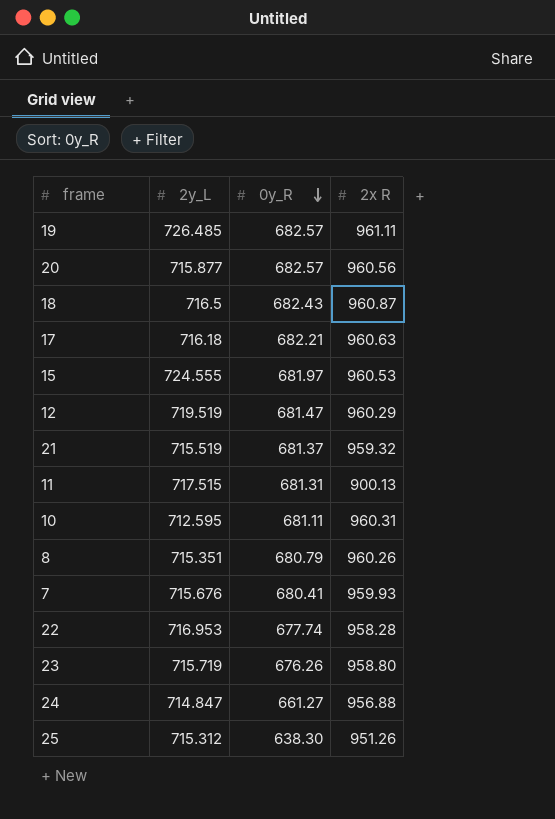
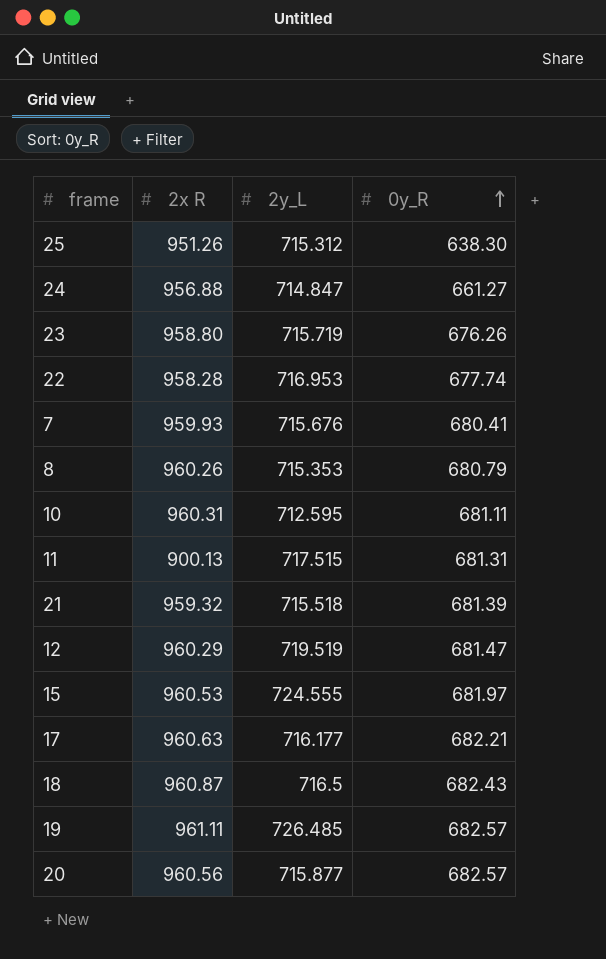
row order: 0y_R descending -> 0y_R ascending
column 2x R | position: 4 -> 2
8 | 2y_L: 715.351 -> 715.353
21 | 2y_L: 715.519 -> 715.518
21 | 0y_R: 681.37 -> 681.39
17 | 2y_L: 716.18 -> 716.177

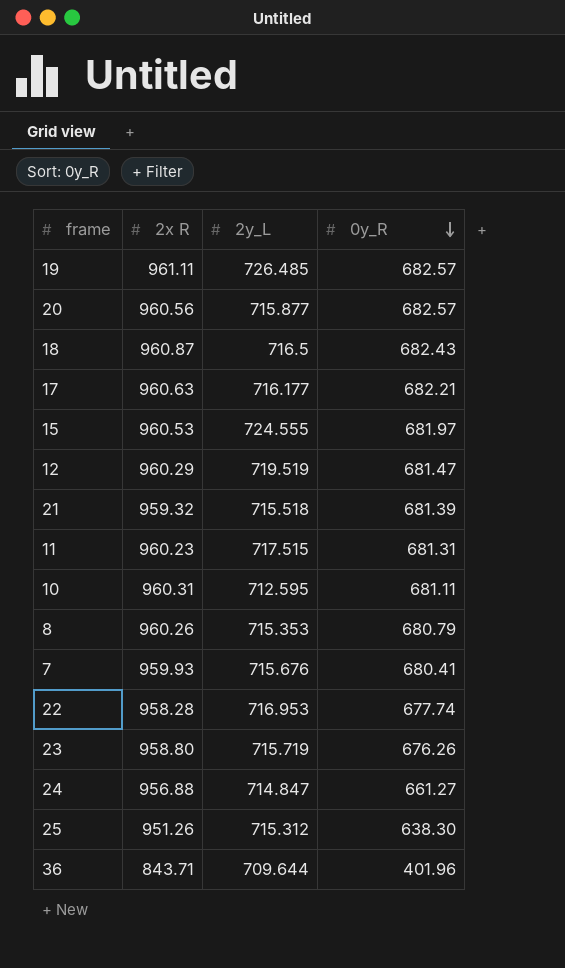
row order: 0y_R ascending -> 0y_R descending
11 | 2x R: 900.13 -> 960.23
row 36: none -> 843.71 | 709.644 | 401.96

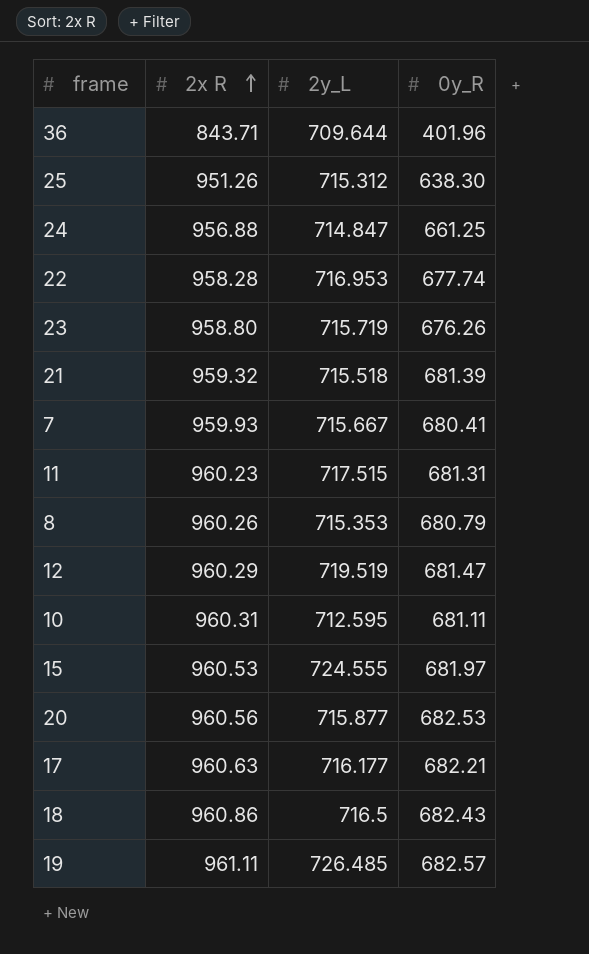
row order: 0y_R descending -> 2x R ascending
24 | 0y_R: 661.27 -> 661.25
7 | 2y_L: 715.676 -> 715.667
20 | 0y_R: 682.57 -> 682.53
18 | 2x R: 960.87 -> 960.86

